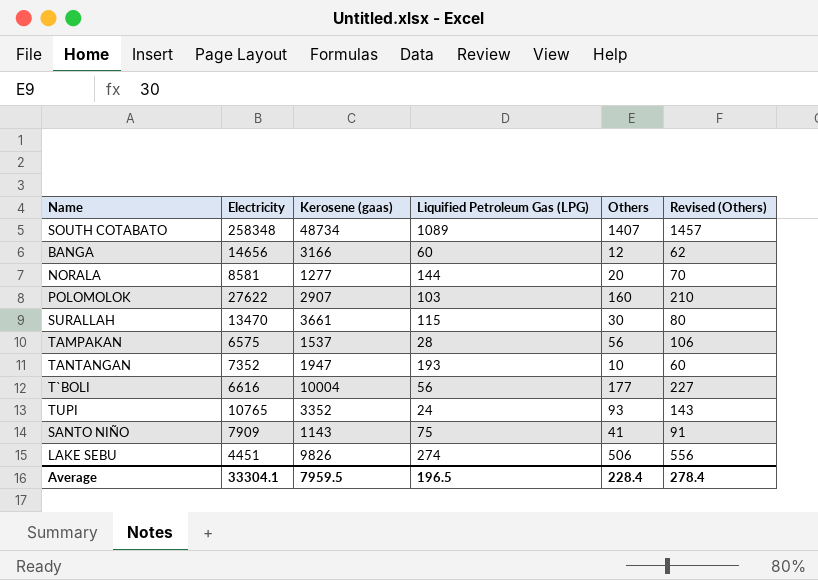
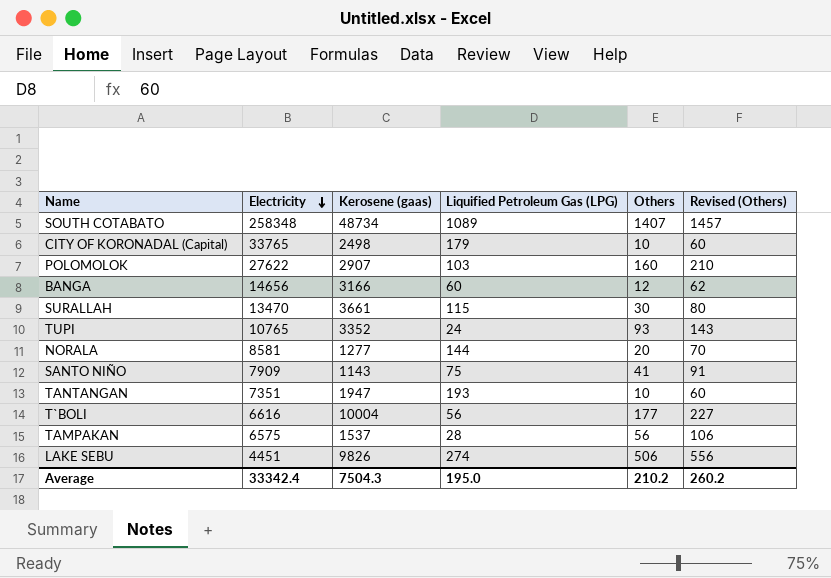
row order: none -> Electricity descending
row CITY OF KORONADAL (Capital): none -> 33765 | 2498 | 179 | 10 | 60
TANTANGAN | Electricity: 7352 -> 7351
Average | Electricity: 33304.1 -> 33342.4
Average | Kerosene (gaas): 7959.5 -> 7504.3
Average | Liquified Petroleum Gas (LPG): 196.5 -> 195.0
Average | Others: 228.4 -> 210.2
Average | Revised (Others): 278.4 -> 260.2

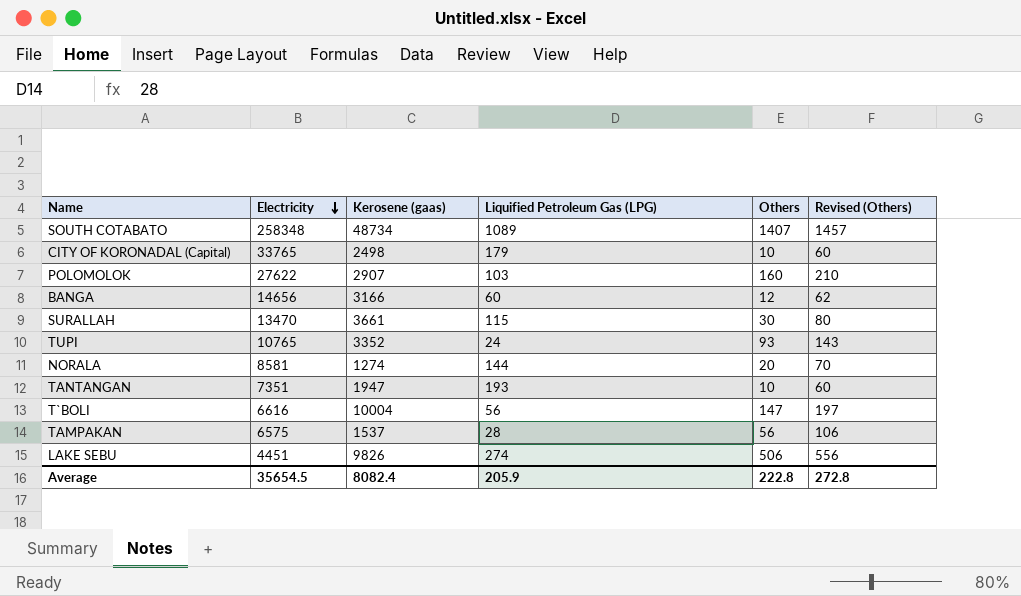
row SANTO NIÑO: 7909 | 1143 | 75 | 41 | 91 -> none
NORALA | Kerosene (gaas): 1277 -> 1274
T`BOLI | Others: 177 -> 147
T`BOLI | Revised (Others): 227 -> 197
Average | Electricity: 33342.4 -> 35654.5
Average | Kerosene (gaas): 7504.3 -> 8082.4
Average | Liquified Petroleum Gas (LPG): 195.0 -> 205.9
Average | Others: 210.2 -> 222.8
Average | Revised (Others): 260.2 -> 272.8

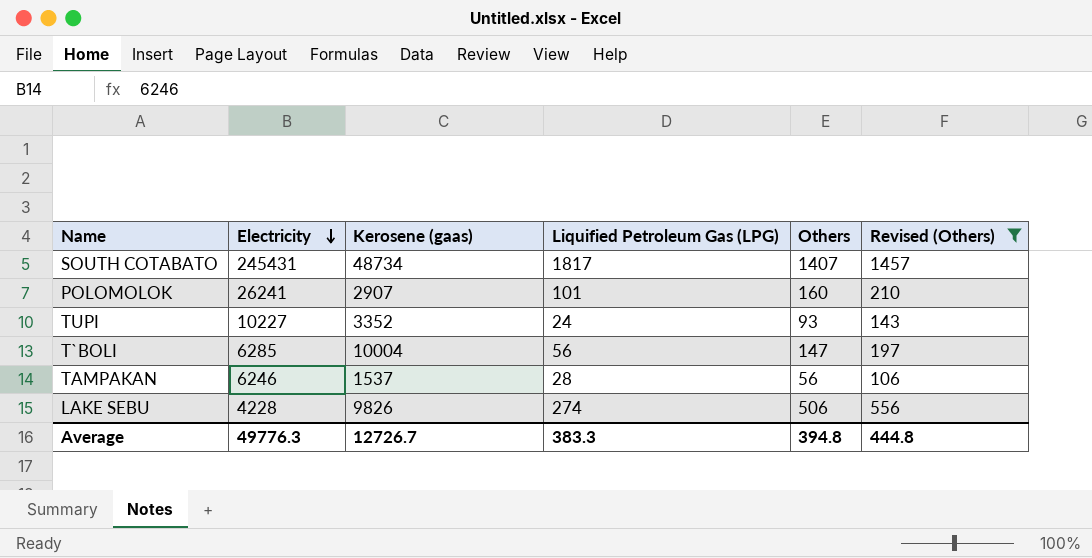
filter: none -> Revised (Others) >= 106
SOUTH COTABATO | Electricity: 258348 -> 245431
SOUTH COTABATO | Liquified Petroleum Gas (LPG): 1089 -> 1817
POLOMOLOK | Electricity: 27622 -> 26241
POLOMOLOK | Liquified Petroleum Gas (LPG): 103 -> 101
TUPI | Electricity: 10765 -> 10227
T`BOLI | Electricity: 6616 -> 6285
TAMPAKAN | Electricity: 6575 -> 6246
LAKE SEBU | Electricity: 4451 -> 4228
Average | Electricity: 35654.5 -> 49776.3
Average | Kerosene (gaas): 8082.4 -> 12726.7
Average | Liquified Petroleum Gas (LPG): 205.9 -> 383.3
Average | Others: 222.8 -> 394.8
Average | Revised (Others): 272.8 -> 444.8

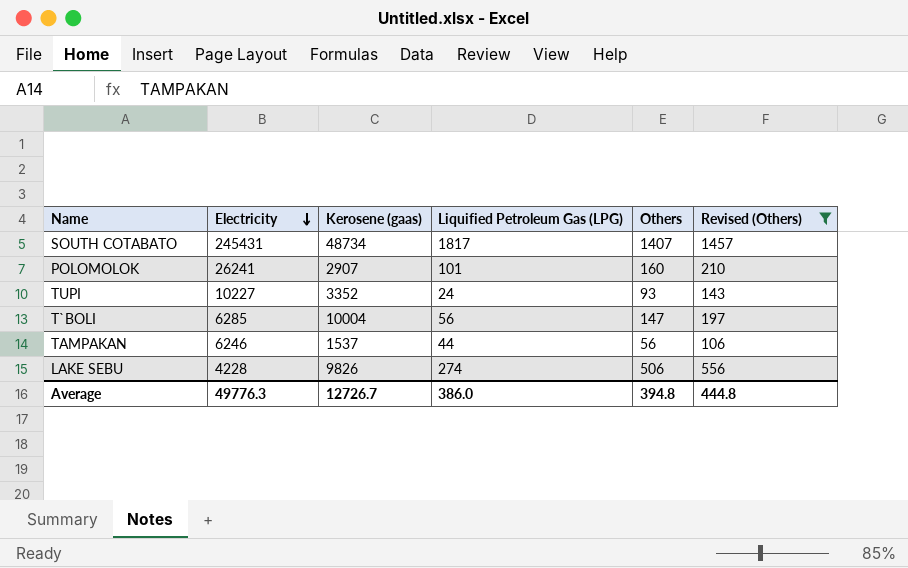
TAMPAKAN | Liquified Petroleum Gas (LPG): 28 -> 44
Average | Liquified Petroleum Gas (LPG): 383.3 -> 386.0

